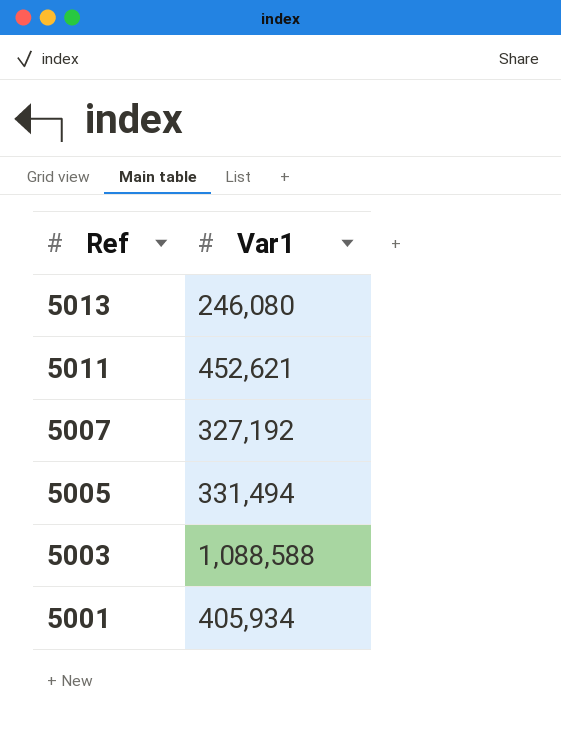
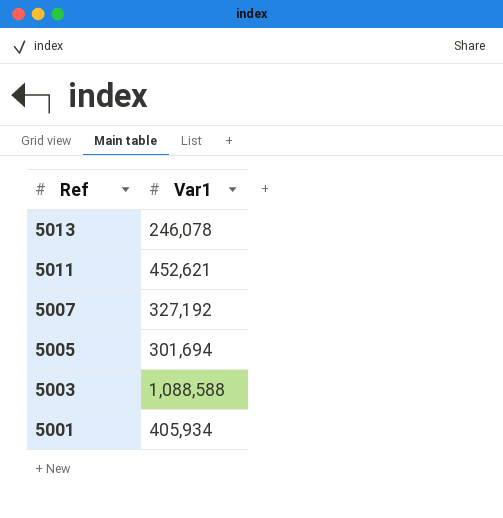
5013 | Var1: 246,080 -> 246,078
5005 | Var1: 331,494 -> 301,694

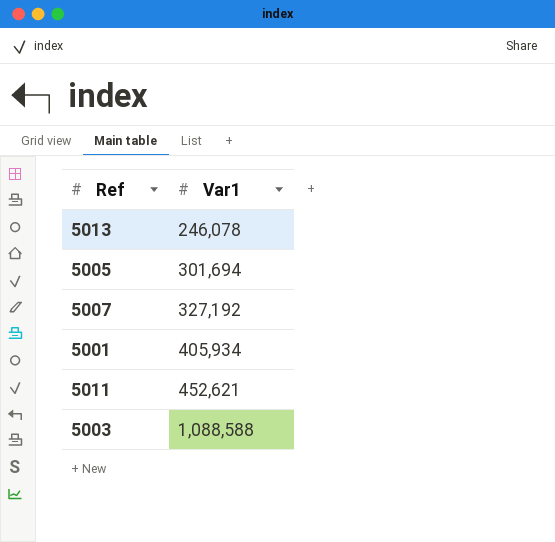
row order: Ref descending -> Var1 ascending

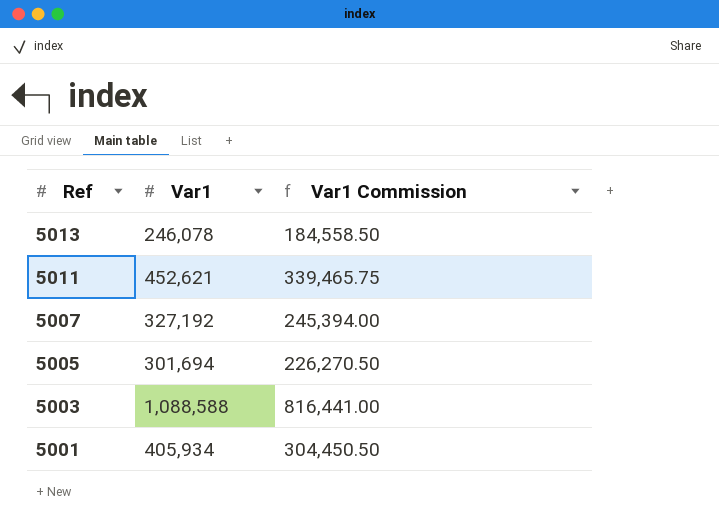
row order: Var1 ascending -> Ref descending
column Var1 Commission | formula: none -> [Var1] * 0.75

